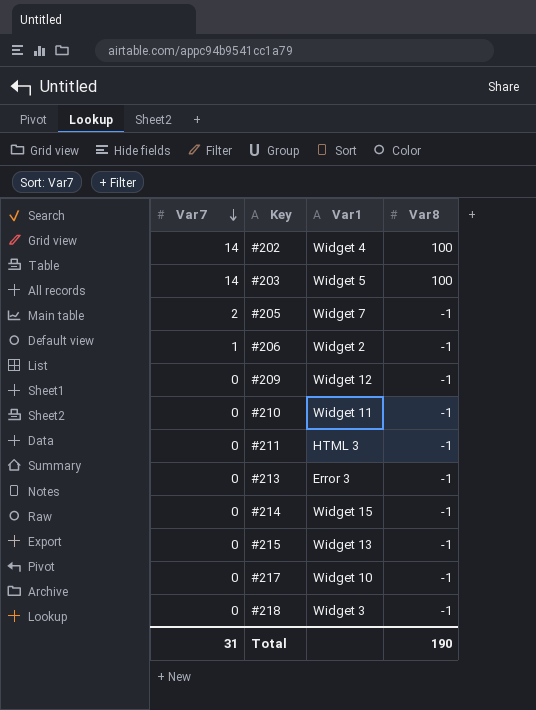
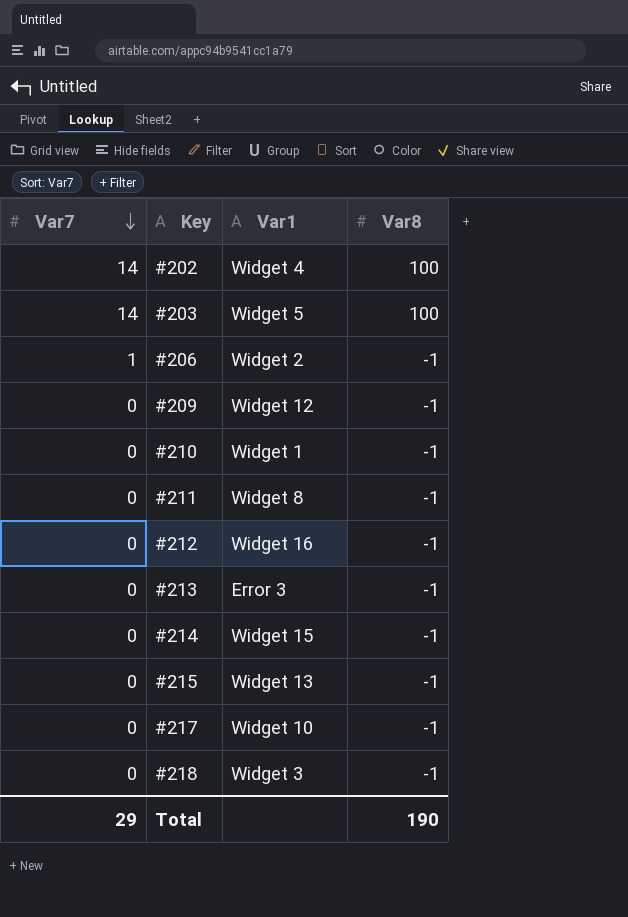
row #205: 2 | Widget 7 | -1 -> none
#210 | Var1: Widget 11 -> Widget 1
#211 | Var1: HTML 3 -> Widget 8
row #212: none -> 0 | Widget 16 | -1
Total | Var7: 31 -> 29

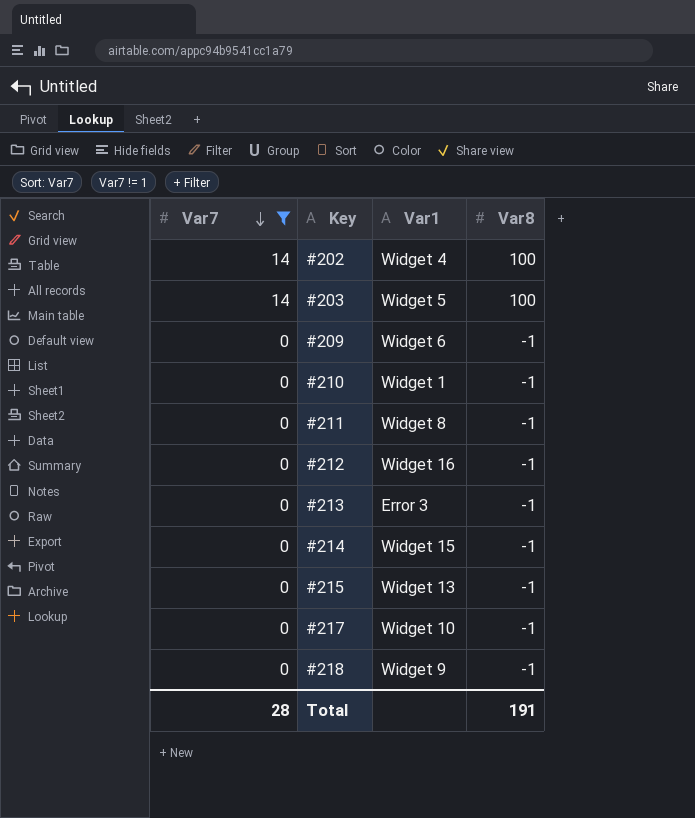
filter: none -> Var7 != 1
#209 | Var1: Widget 12 -> Widget 6
#218 | Var1: Widget 3 -> Widget 9
Total | Var7: 29 -> 28
Total | Var8: 190 -> 191

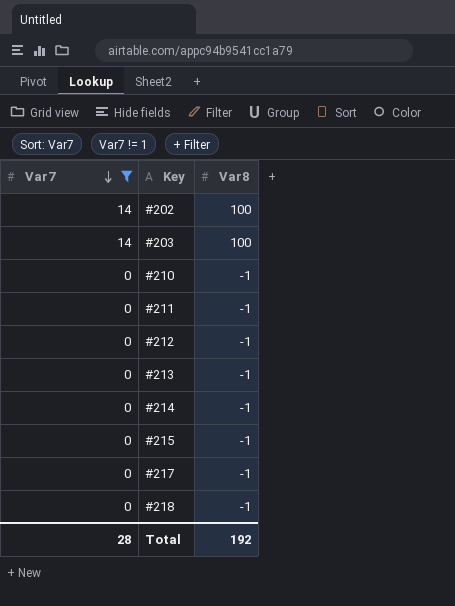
column Var1 | position: 3 -> none
row #209: 0 | Widget 6 | -1 -> none
Total | Var8: 191 -> 192

